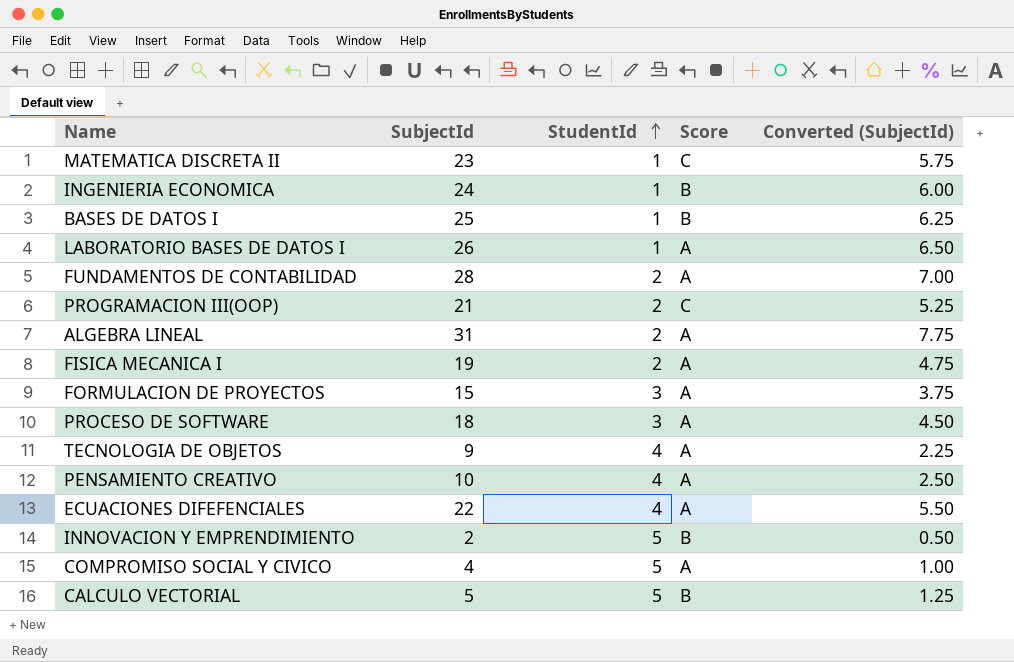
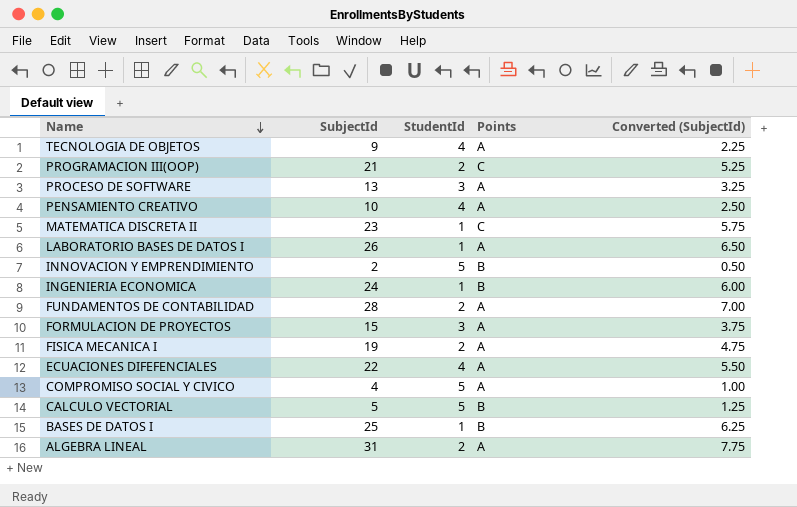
row order: StudentId ascending -> Name descending
column name: Score -> Points
PROCESO DE SOFTWARE | SubjectId: 18 -> 13
PROCESO DE SOFTWARE | Converted (SubjectId): 4.50 -> 3.25

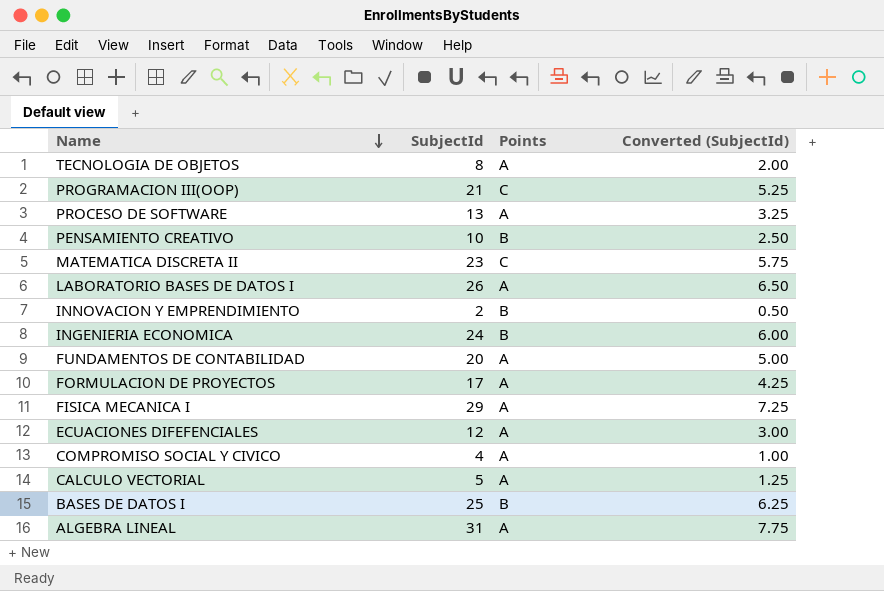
column StudentId | position: 3 -> none
TECNOLOGIA DE OBJETOS | SubjectId: 9 -> 8
TECNOLOGIA DE OBJETOS | Converted (SubjectId): 2.25 -> 2.00
PENSAMIENTO CREATIVO | Points: A -> B
FUNDAMENTOS DE CONTABILIDAD | SubjectId: 28 -> 20
FUNDAMENTOS DE CONTABILIDAD | Converted (SubjectId): 7.00 -> 5.00
FORMULACION DE PROYECTOS | SubjectId: 15 -> 17
FORMULACION DE PROYECTOS | Converted (SubjectId): 3.75 -> 4.25
FISICA MECANICA I | SubjectId: 19 -> 29
FISICA MECANICA I | Converted (SubjectId): 4.75 -> 7.25
ECUACIONES DIFEFENCIALES | SubjectId: 22 -> 12
ECUACIONES DIFEFENCIALES | Converted (SubjectId): 5.50 -> 3.00
CALCULO VECTORIAL | Points: B -> A

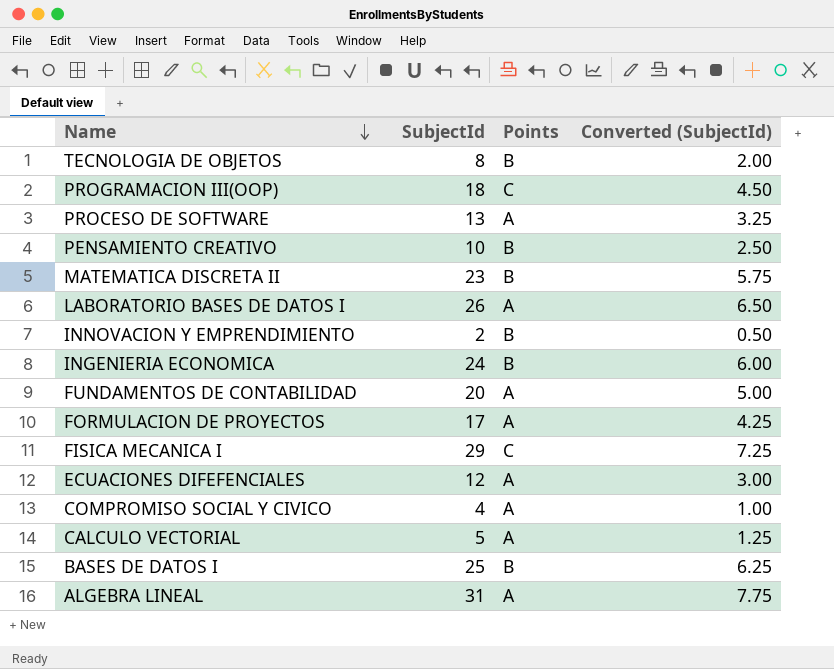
TECNOLOGIA DE OBJETOS | Points: A -> B
PROGRAMACION III(OOP) | SubjectId: 21 -> 18
PROGRAMACION III(OOP) | Converted (SubjectId): 5.25 -> 4.50
MATEMATICA DISCRETA II | Points: C -> B
FISICA MECANICA I | Points: A -> C

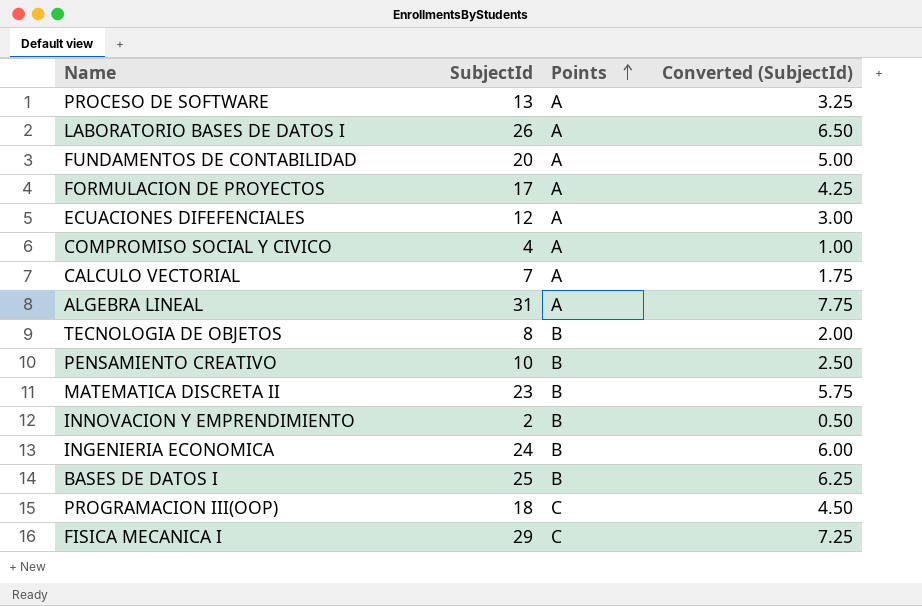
row order: Name descending -> Points ascending
CALCULO VECTORIAL | SubjectId: 5 -> 7
CALCULO VECTORIAL | Converted (SubjectId): 1.25 -> 1.75

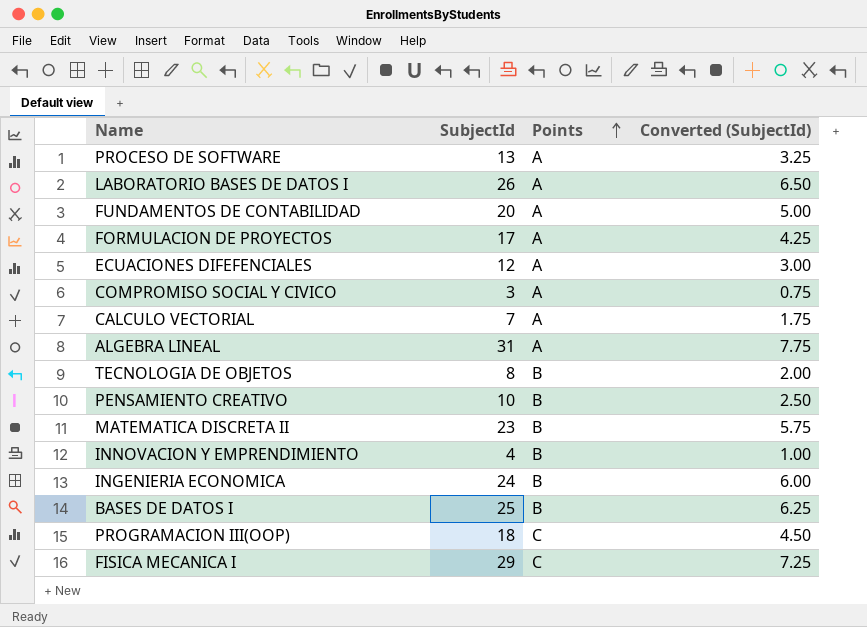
COMPROMISO SOCIAL Y CIVICO | SubjectId: 4 -> 3
COMPROMISO SOCIAL Y CIVICO | Converted (SubjectId): 1.00 -> 0.75
INNOVACION Y EMPRENDIMIENTO | SubjectId: 2 -> 4
INNOVACION Y EMPRENDIMIENTO | Converted (SubjectId): 0.50 -> 1.00

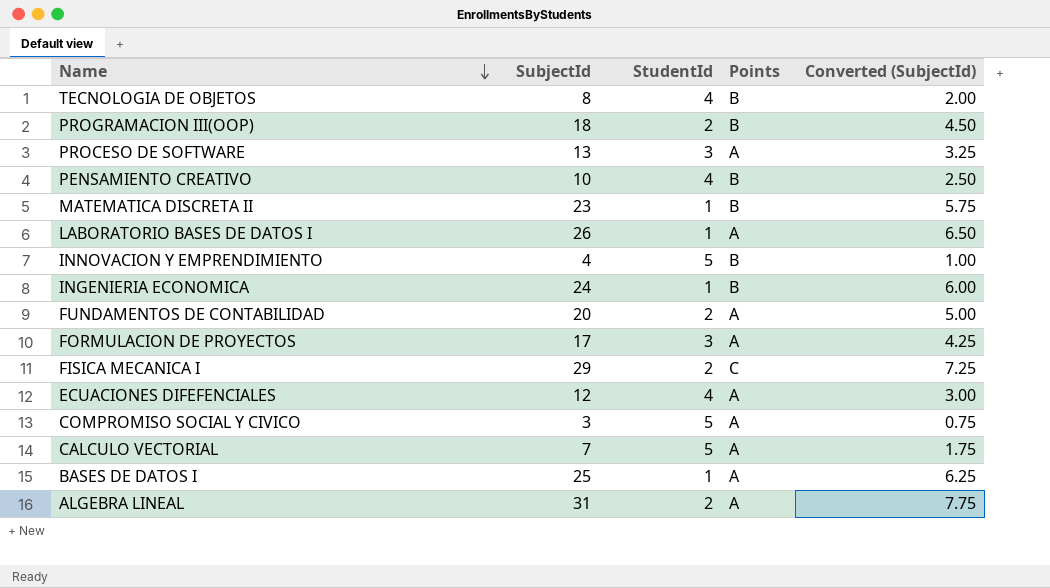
row order: Points ascending -> Name descending
column StudentId | position: none -> 3
PROGRAMACION III(OOP) | Points: C -> B
BASES DE DATOS I | Points: B -> A

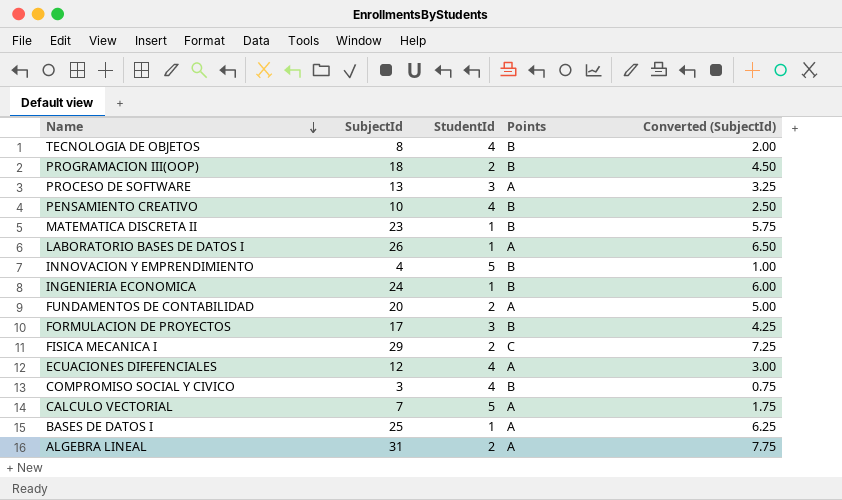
FORMULACION DE PROYECTOS | Points: A -> B
COMPROMISO SOCIAL Y CIVICO | StudentId: 5 -> 4
COMPROMISO SOCIAL Y CIVICO | Points: A -> B

